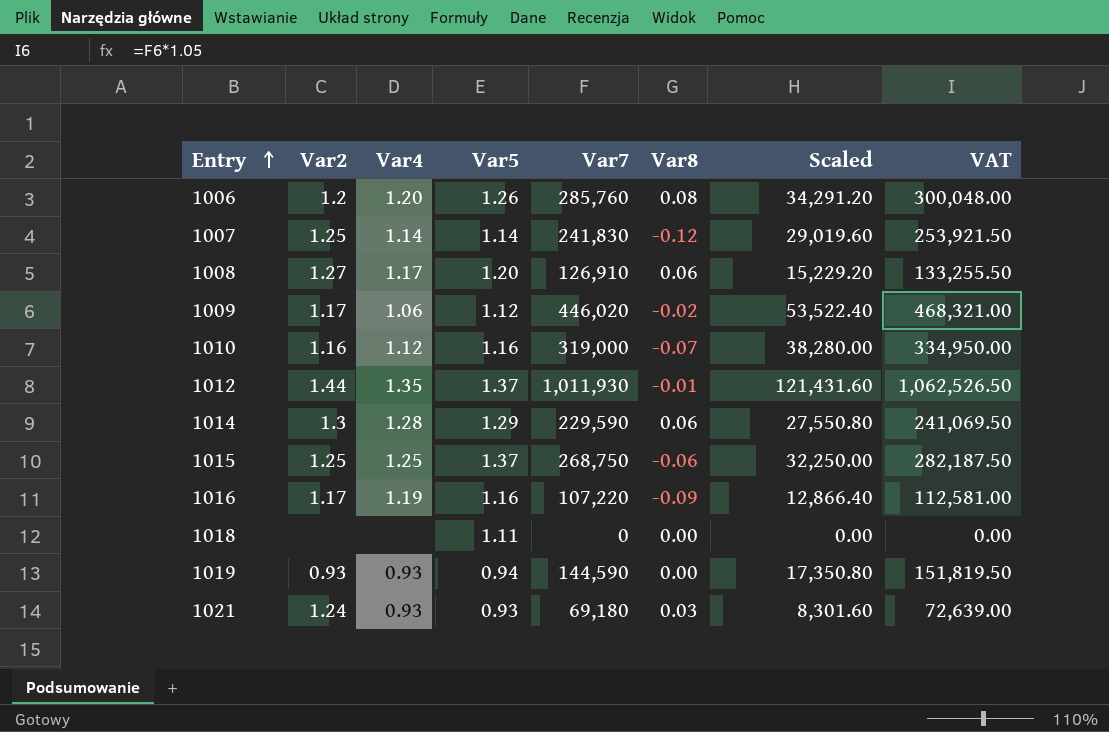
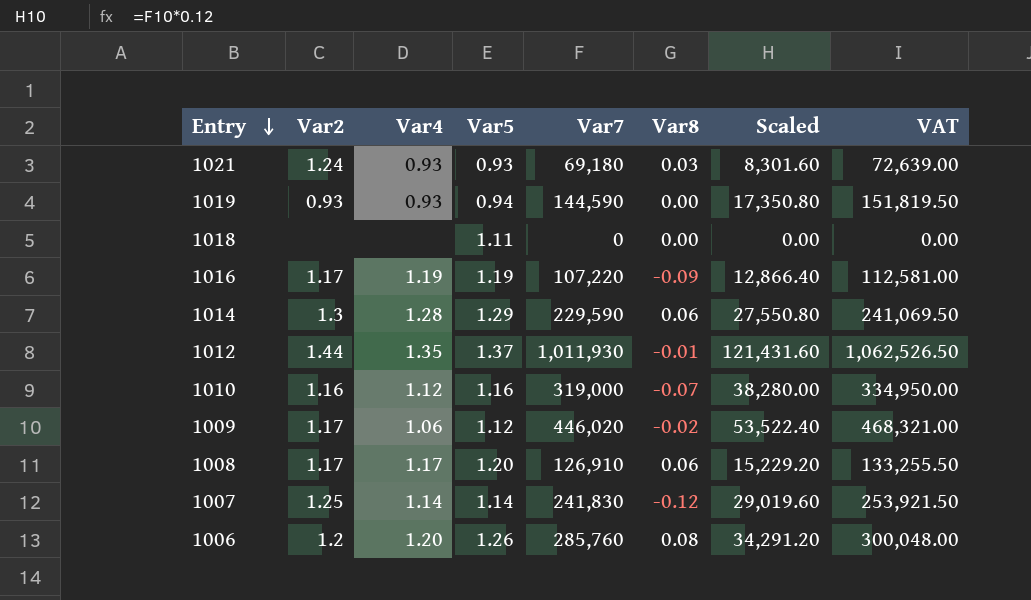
row order: Entry ascending -> Entry descending
row 1015: 1.25 | 1.25 | 1.37 | 268,750 | -0.06 | 32,250.00 | 282,187.50 -> none
1016 | Var5: 1.16 -> 1.19
1008 | Var2: 1.27 -> 1.17

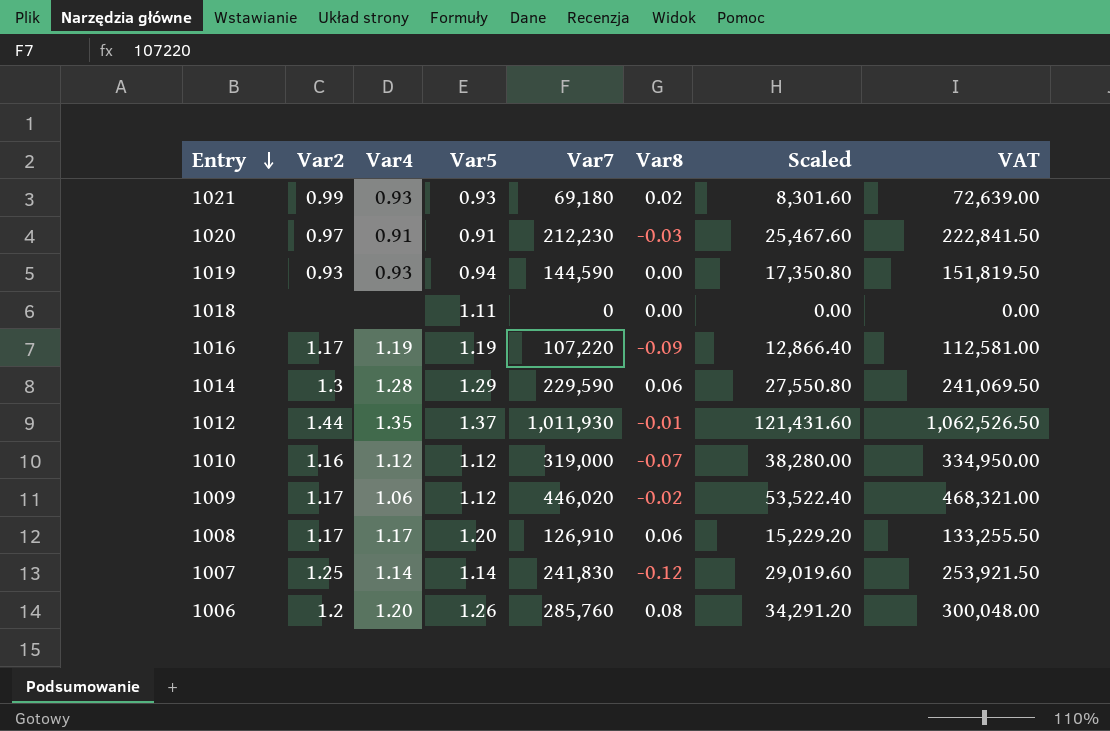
1021 | Var2: 1.24 -> 0.99
1021 | Var8: 0.03 -> 0.02
row 1020: none -> 0.97 | 0.91 | 0.91 | 212,230 | -0.03 | 25,467.60 | 222,841.50
1010 | Var5: 1.16 -> 1.12

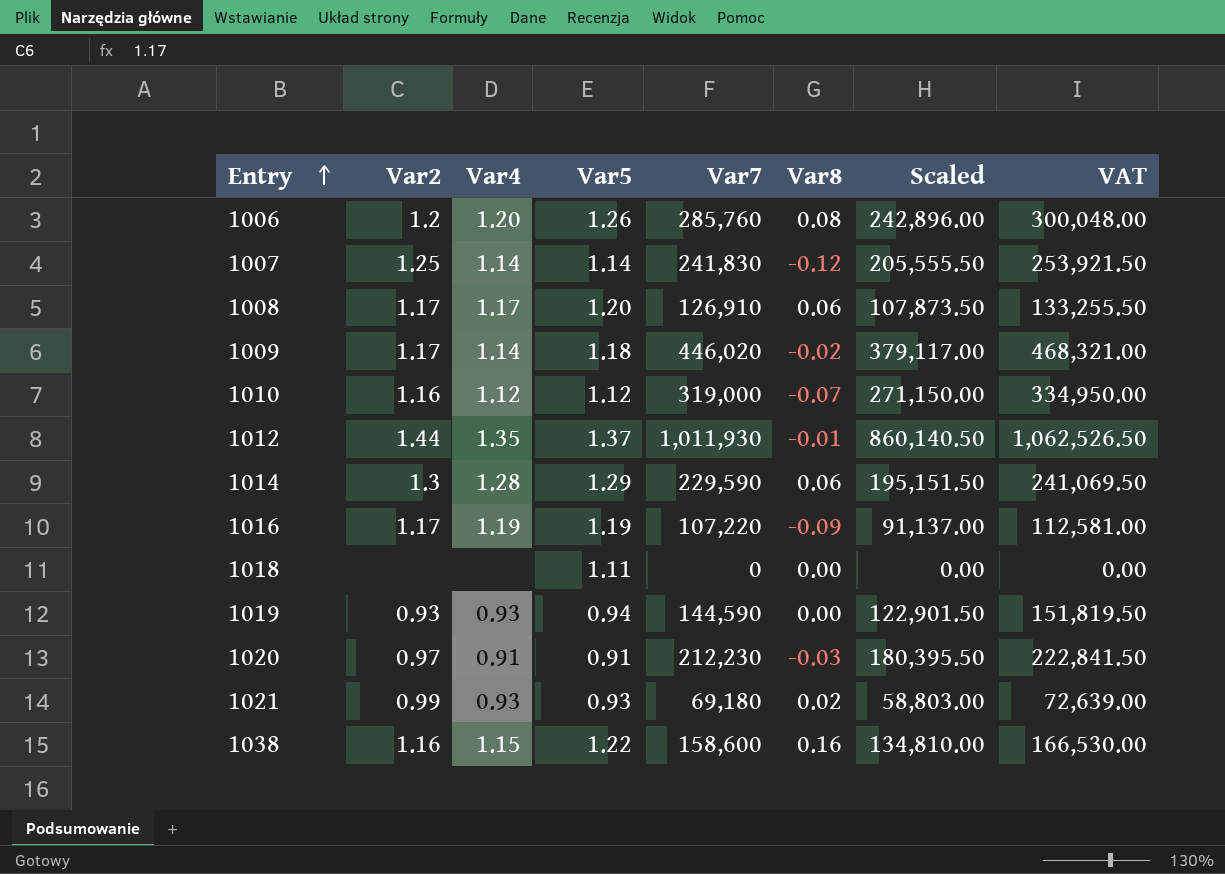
row order: Entry descending -> Entry ascending
column Scaled | formula: [Var7] * 0.12 -> [Var7] * 0.85
1009 | Var4: 1.06 -> 1.14
1009 | Var5: 1.12 -> 1.18
row 1038: none -> 1.16 | 1.15 | 1.22 | 158,600 | 0.16 | 134,810.00 | 166,530.00

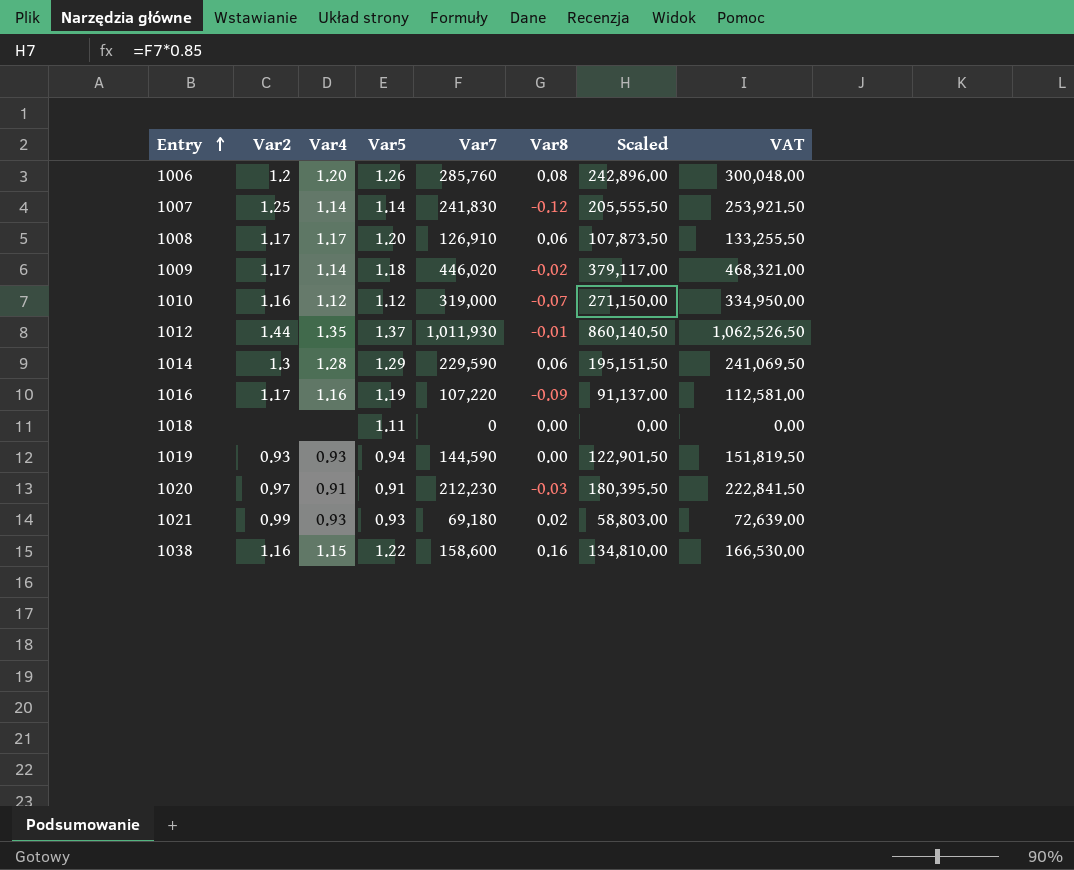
1016 | Var4: 1.19 -> 1.16

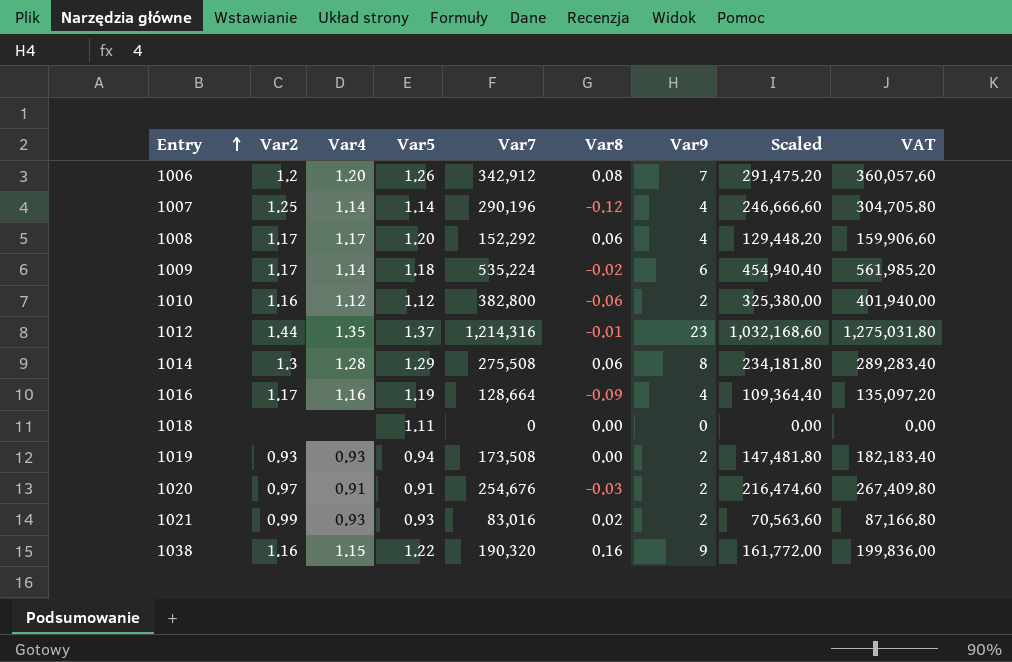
column Var9 | position: none -> 7
1006 | Var7: 285,760 -> 342,912
1006 | Scaled: 242,896.00 -> 291,475.20
1006 | VAT: 300,048.00 -> 360,057.60
1007 | Var7: 241,830 -> 290,196
1007 | Scaled: 205,555.50 -> 246,666.60
1007 | VAT: 253,921.50 -> 304,705.80
1008 | Var7: 126,910 -> 152,292
1008 | Scaled: 107,873.50 -> 129,448.20
1008 | VAT: 133,255.50 -> 159,906.60
1009 | Var7: 446,020 -> 535,224
1009 | Scaled: 379,117.00 -> 454,940.40
1009 | VAT: 468,321.00 -> 561,985.20
1010 | Var7: 319,000 -> 382,800
1010 | Var8: -0.07 -> -0.06
1010 | Scaled: 271,150.00 -> 325,380.00
1010 | VAT: 334,950.00 -> 401,940.00
1012 | Var7: 1,011,930 -> 1,214,316
1012 | Scaled: 860,140.50 -> 1,032,168.60
1012 | VAT: 1,062,526.50 -> 1,275,031.80
1014 | Var7: 229,590 -> 275,508
1014 | Scaled: 195,151.50 -> 234,181.80
1014 | VAT: 241,069.50 -> 289,283.40
1016 | Var7: 107,220 -> 128,664
1016 | Scaled: 91,137.00 -> 109,364.40
1016 | VAT: 112,581.00 -> 135,097.20
1019 | Var7: 144,590 -> 173,508
1019 | Scaled: 122,901.50 -> 147,481.80
1019 | VAT: 151,819.50 -> 182,183.40
1020 | Var7: 212,230 -> 254,676
1020 | Scaled: 180,395.50 -> 216,474.60
1020 | VAT: 222,841.50 -> 267,409.80
1021 | Var7: 69,180 -> 83,016
1021 | Scaled: 58,803.00 -> 70,563.60
1021 | VAT: 72,639.00 -> 87,166.80
1038 | Var7: 158,600 -> 190,320
1038 | Scaled: 134,810.00 -> 161,772.00
1038 | VAT: 166,530.00 -> 199,836.00

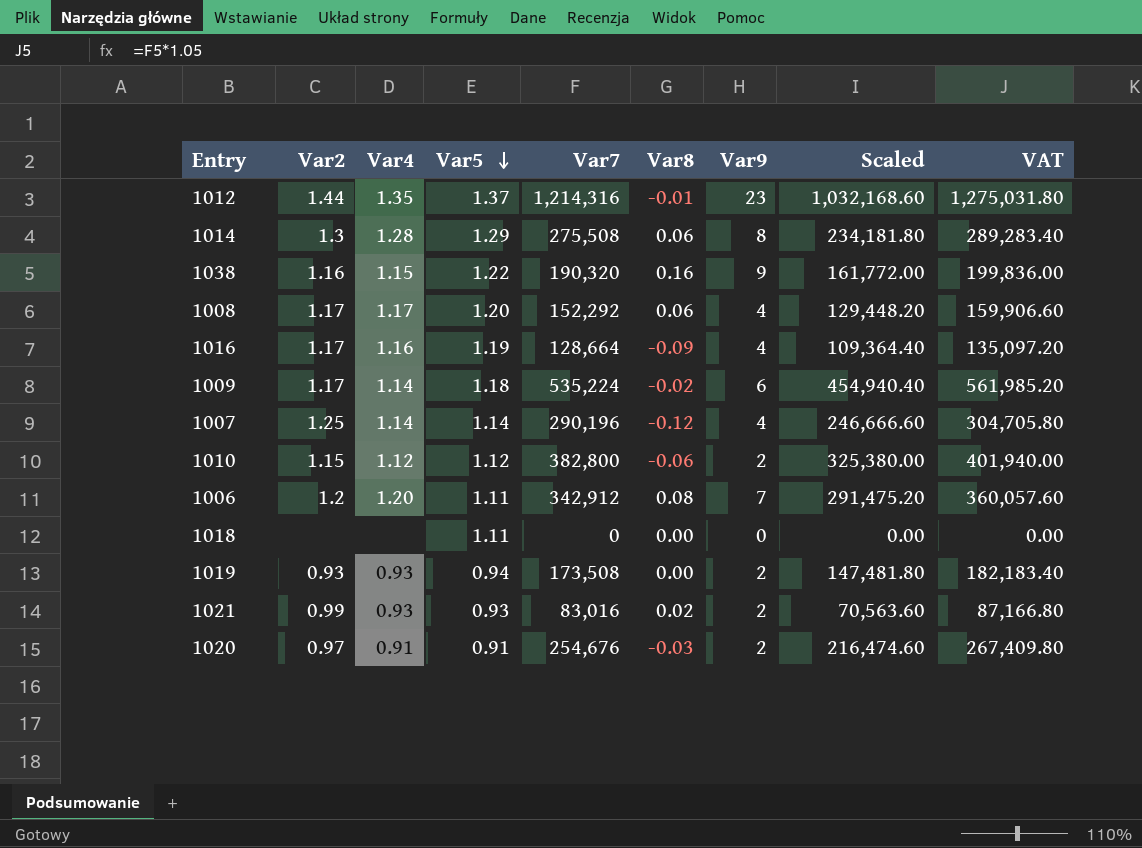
row order: Entry ascending -> Var5 descending
1010 | Var2: 1.16 -> 1.15
1006 | Var5: 1.26 -> 1.11

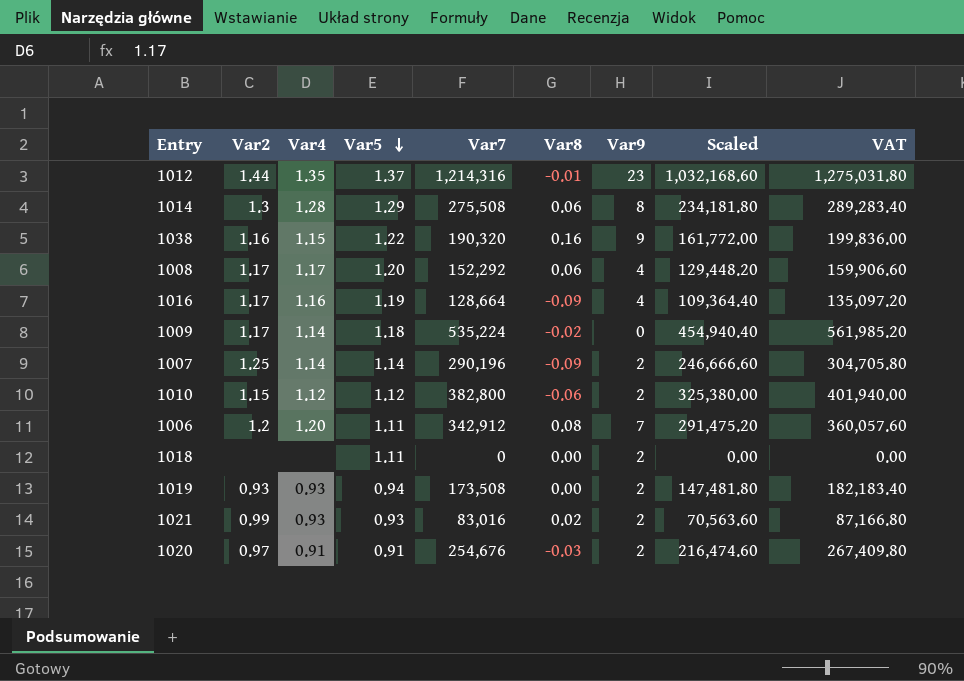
1009 | Var9: 6 -> 0
1007 | Var8: -0.12 -> -0.09
1007 | Var9: 4 -> 2
1018 | Var9: 0 -> 2

